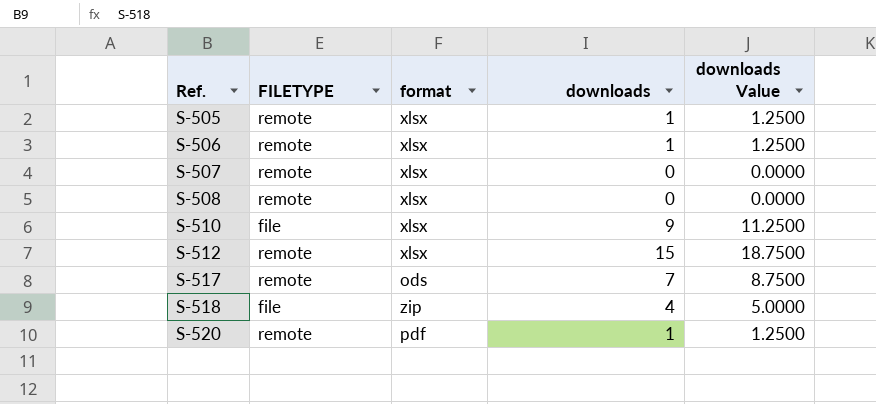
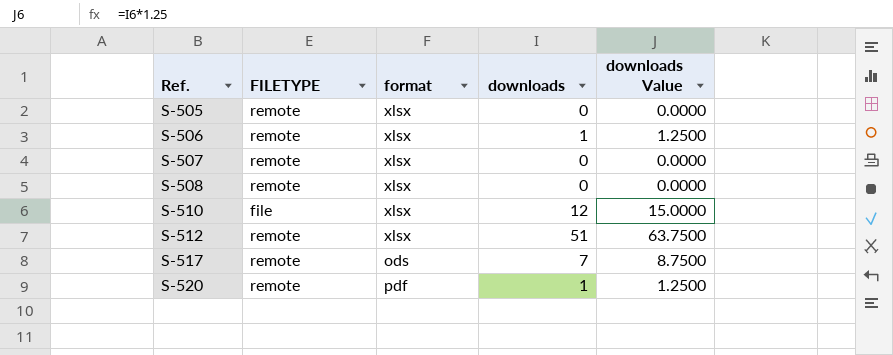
row S-518: file | zip | 4 | 5.0000 -> none
S-505 | downloads: 1 -> 0
S-505 | downloads Value: 1.2500 -> 0.0000
S-510 | downloads: 9 -> 12
S-510 | downloads Value: 11.2500 -> 15.0000
S-512 | downloads: 15 -> 51
S-512 | downloads Value: 18.7500 -> 63.7500

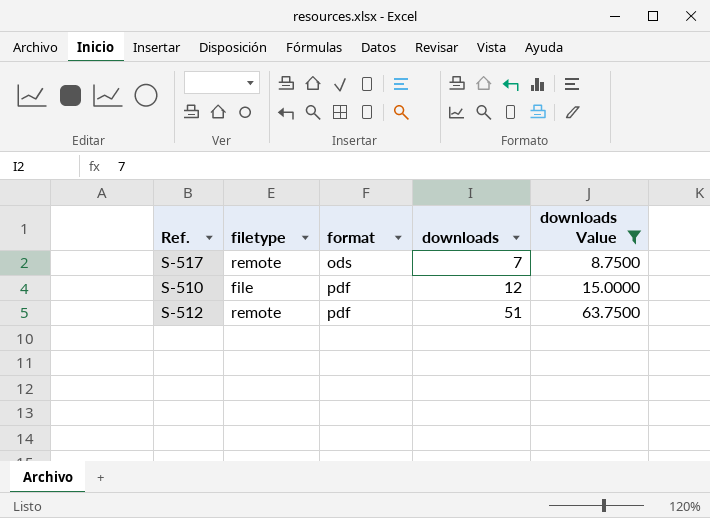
filter: none -> downloads Value >= 8.7500
row order: Ref. ascending -> format ascending
column name: FILETYPE -> filetype
S-510 | format: xlsx -> pdf
S-512 | format: xlsx -> pdf

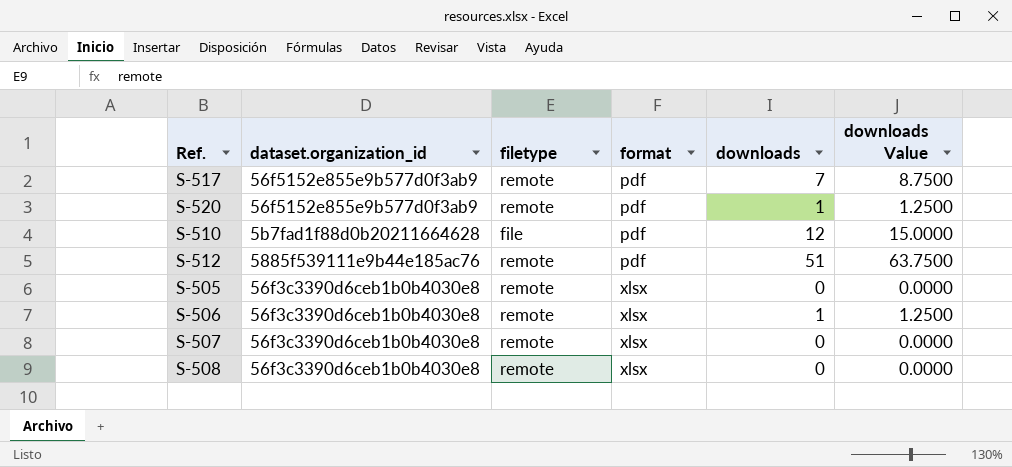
filter: downloads Value >= 8.7500 -> none
column dataset.organization_id | position: none -> 2
S-517 | format: ods -> pdf

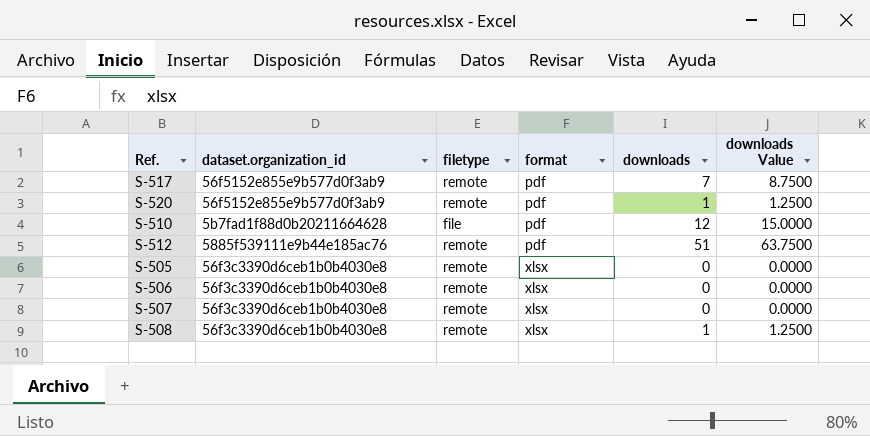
S-506 | downloads: 1 -> 0
S-506 | downloads Value: 1.2500 -> 0.0000
S-508 | downloads: 0 -> 1
S-508 | downloads Value: 0.0000 -> 1.2500

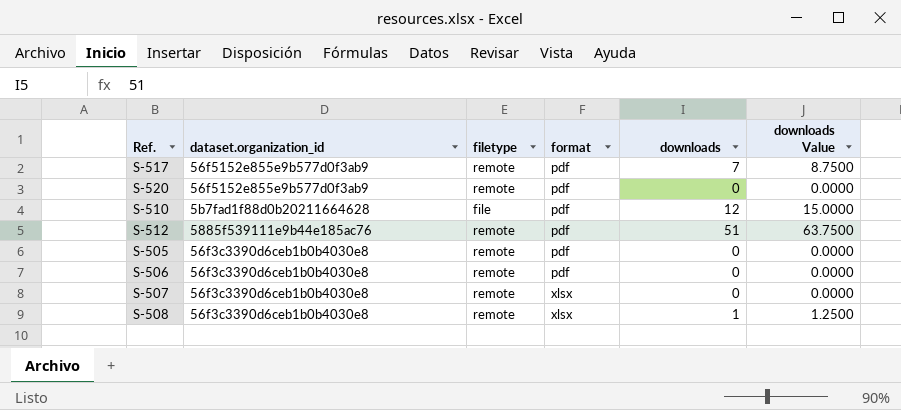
S-520 | downloads: 1 -> 0
S-520 | downloads Value: 1.2500 -> 0.0000
S-505 | format: xlsx -> pdf
S-506 | format: xlsx -> pdf

